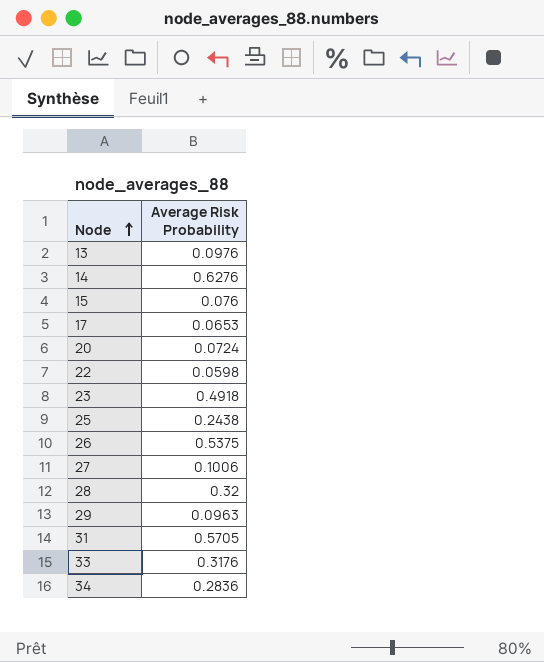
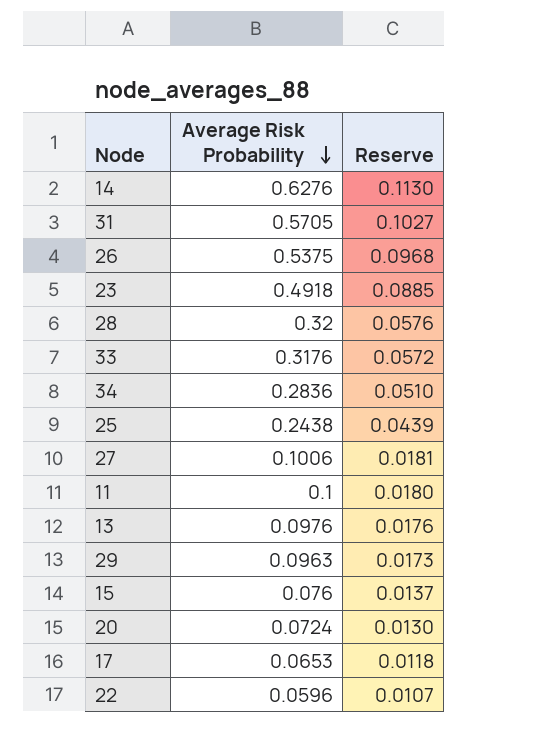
row order: Node ascending -> Average Risk Probability descending
column Reserve | formula: none -> [Average Risk Probability] * 0.18
row 11: none -> 0.1 | 0.0180
22 | Average Risk Probability: 0.0598 -> 0.0596

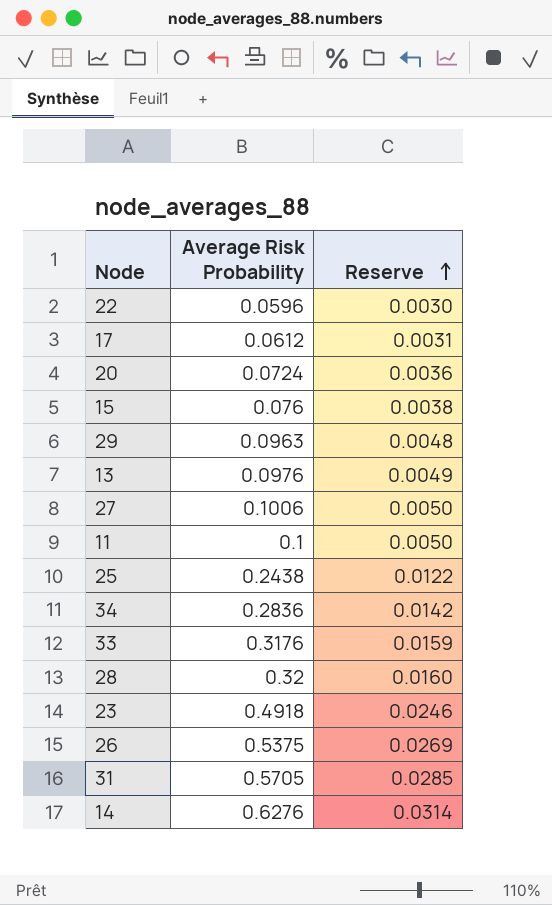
row order: Average Risk Probability descending -> Reserve ascending
column Reserve | formula: [Average Risk Probability] * 0.18 -> [Average Risk Probability] * 0.05
17 | Average Risk Probability: 0.0653 -> 0.0612

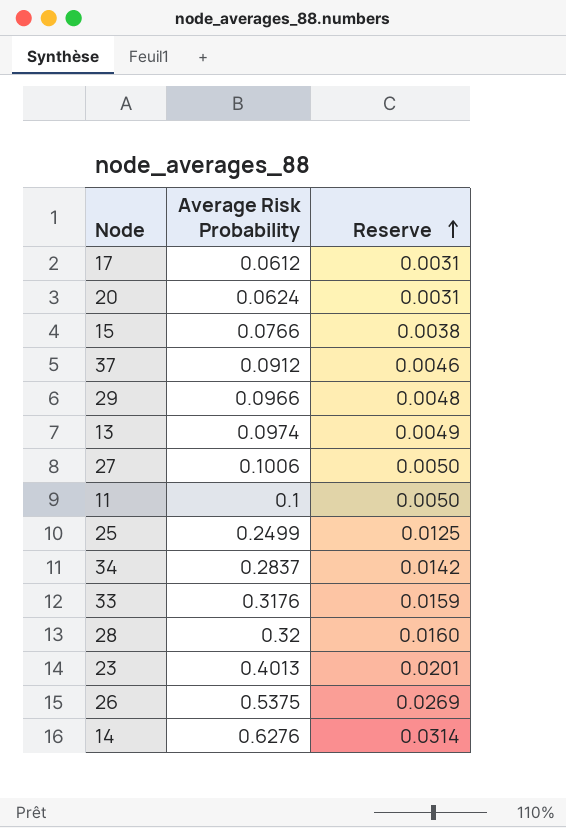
row 22: 0.0596 | 0.0030 -> none
row 31: 0.5705 | 0.0285 -> none
20 | Average Risk Probability: 0.0724 -> 0.0624
20 | Reserve: 0.0036 -> 0.0031
15 | Average Risk Probability: 0.076 -> 0.0766
row 37: none -> 0.0912 | 0.0046
29 | Average Risk Probability: 0.0963 -> 0.0966
13 | Average Risk Probability: 0.0976 -> 0.0974
25 | Average Risk Probability: 0.2438 -> 0.2499
25 | Reserve: 0.0122 -> 0.0125
34 | Average Risk Probability: 0.2836 -> 0.2837
23 | Average Risk Probability: 0.4918 -> 0.4013
23 | Reserve: 0.0246 -> 0.0201

